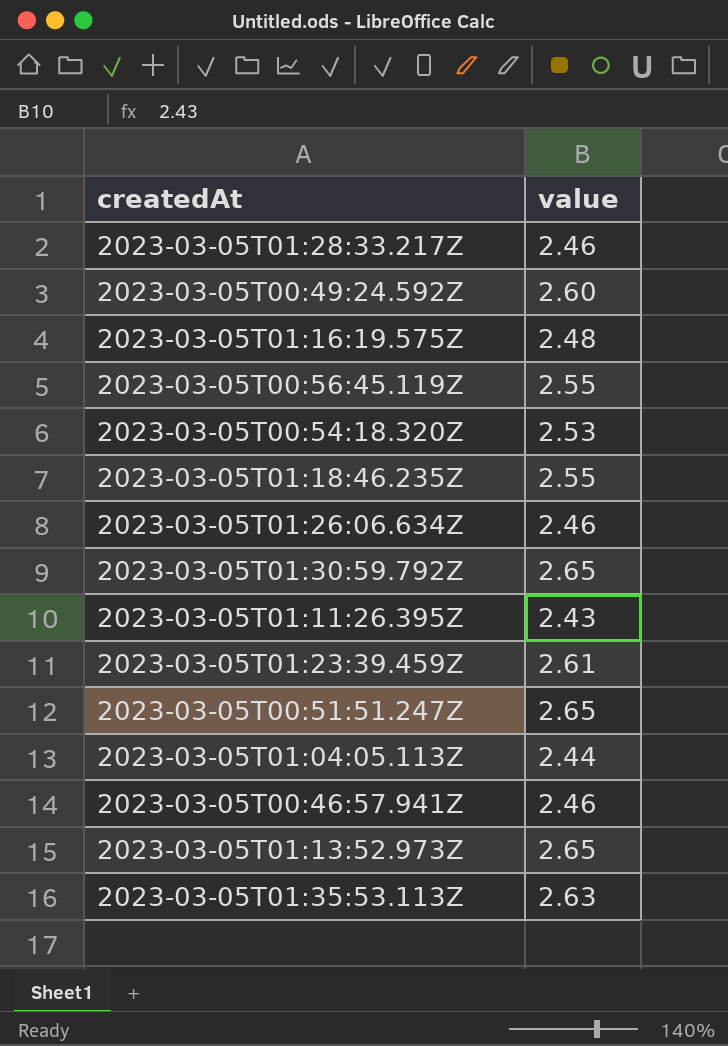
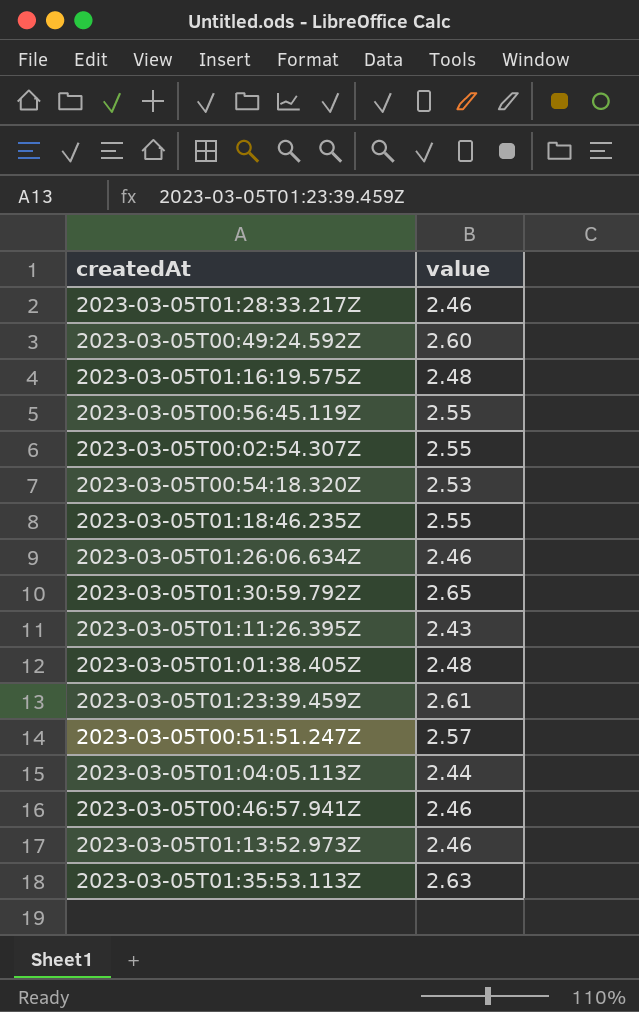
row 2023-03-05T00:02:54.307Z: none -> 2.55
row 2023-03-05T01:01:38.405Z: none -> 2.48
2023-03-05T00:51:51.247Z | value: 2.65 -> 2.57
2023-03-05T01:13:52.973Z | value: 2.65 -> 2.46

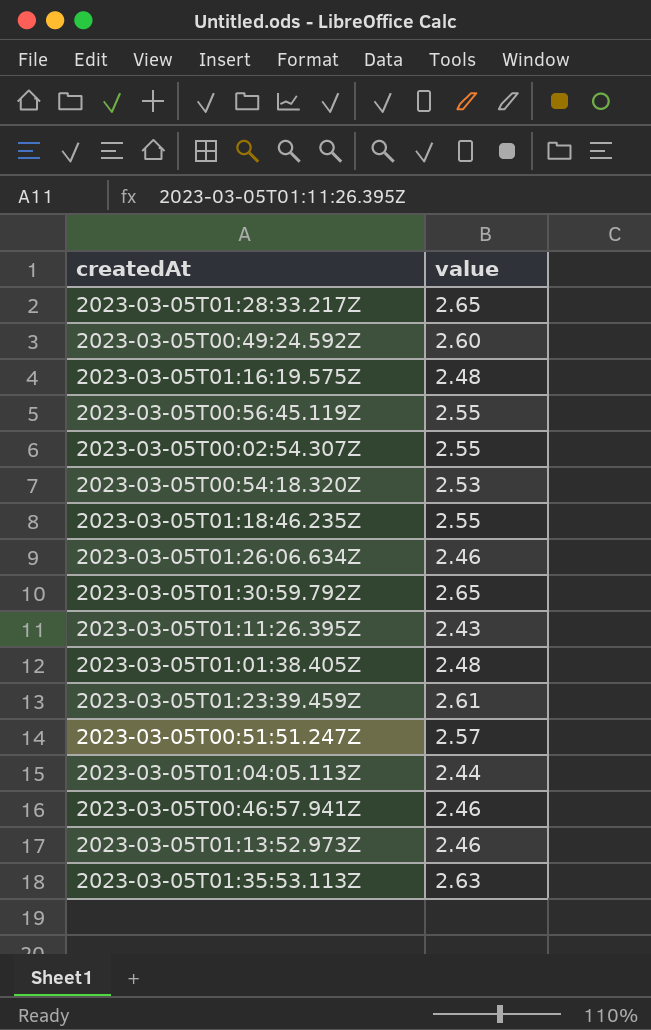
2023-03-05T01:28:33.217Z | value: 2.46 -> 2.65

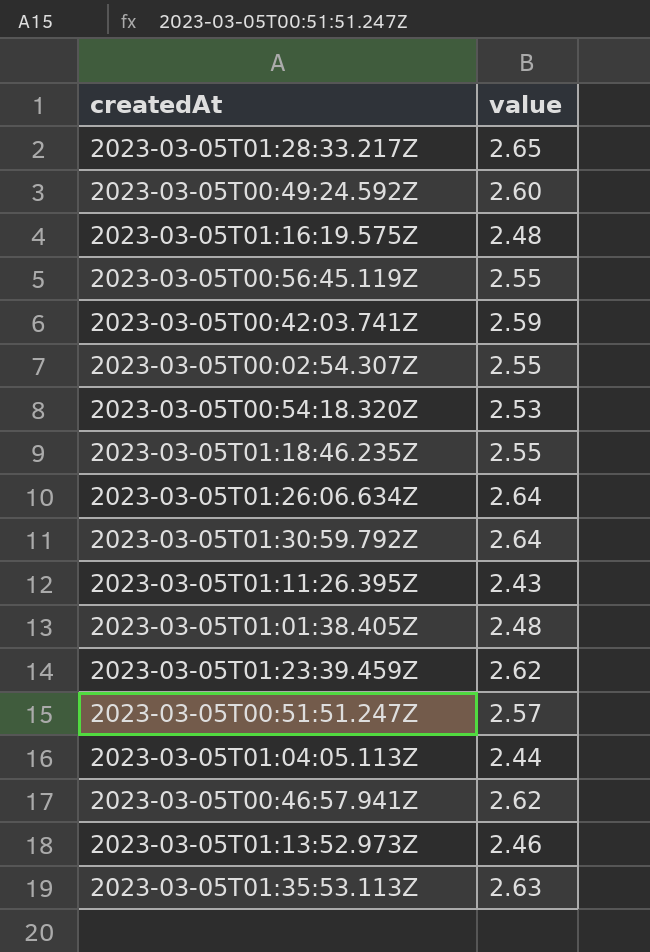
row 2023-03-05T00:42:03.741Z: none -> 2.59
2023-03-05T01:26:06.634Z | value: 2.46 -> 2.64
2023-03-05T01:30:59.792Z | value: 2.65 -> 2.64
2023-03-05T01:23:39.459Z | value: 2.61 -> 2.62
2023-03-05T00:46:57.941Z | value: 2.46 -> 2.62

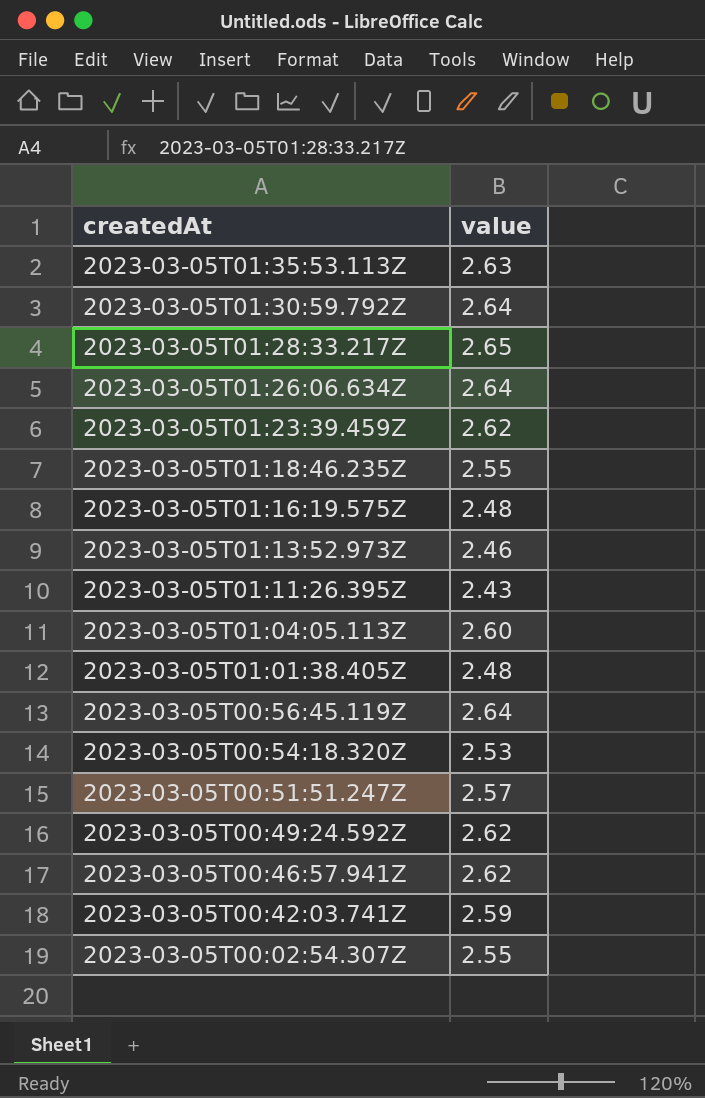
row order: none -> createdAt descending
2023-03-05T01:04:05.113Z | value: 2.44 -> 2.60
2023-03-05T00:56:45.119Z | value: 2.55 -> 2.64
2023-03-05T00:49:24.592Z | value: 2.60 -> 2.62

